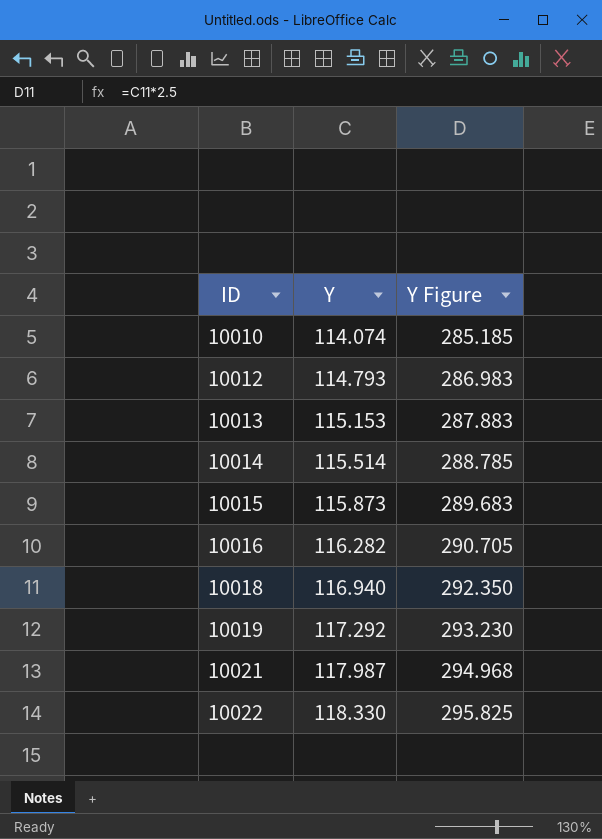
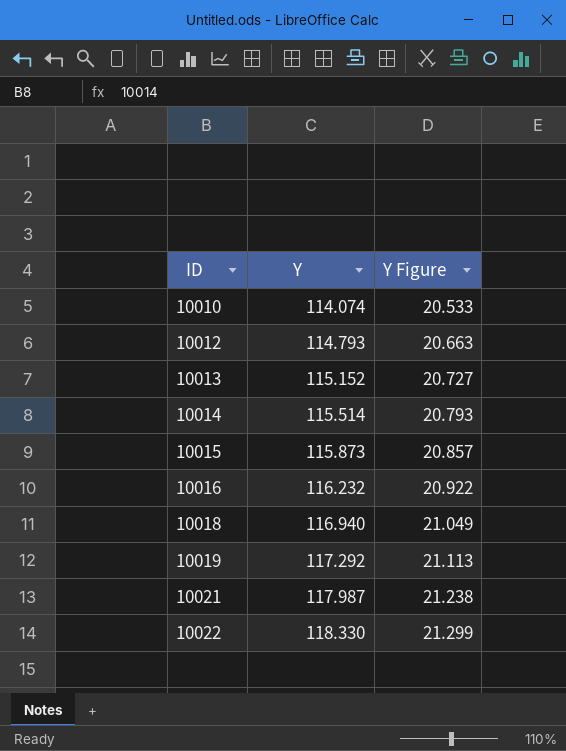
column Y Figure | formula: [Y] * 2.5 -> [Y] * 0.18
10013 | Y: 115.153 -> 115.152
10016 | Y: 116.282 -> 116.232

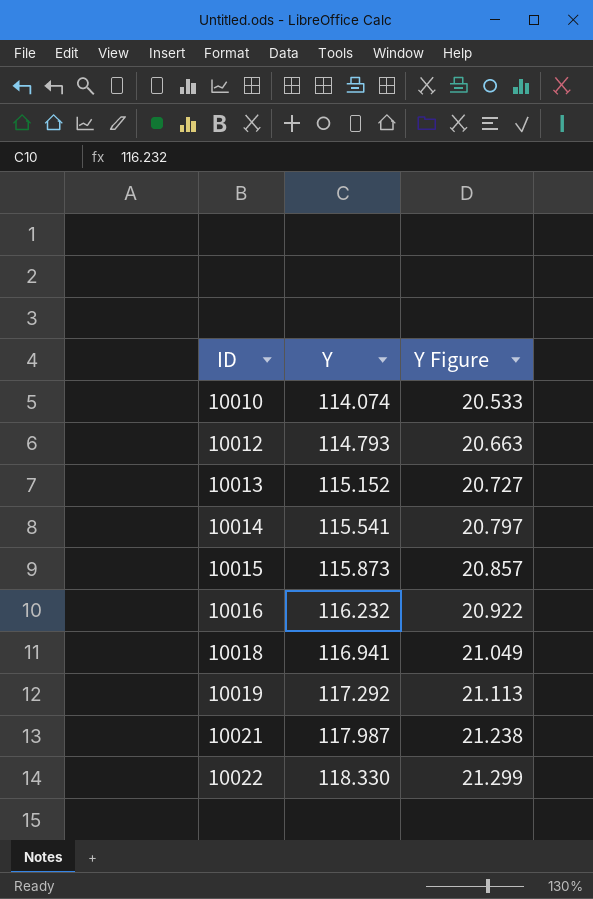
10014 | Y: 115.514 -> 115.541
10014 | Y Figure: 20.793 -> 20.797
10018 | Y: 116.940 -> 116.941

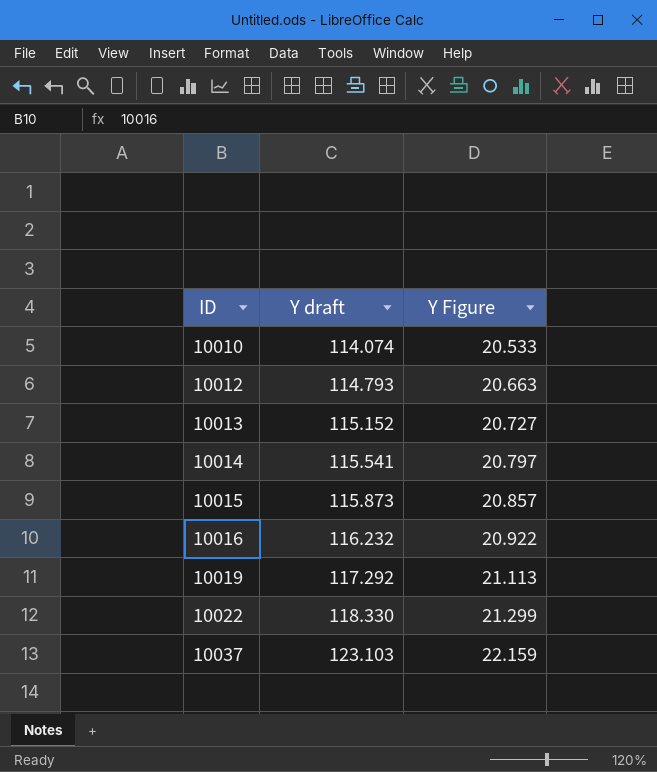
column name: Y -> Y draft
row 10018: 116.941 | 21.049 -> none
row 10021: 117.987 | 21.238 -> none
row 10037: none -> 123.103 | 22.159

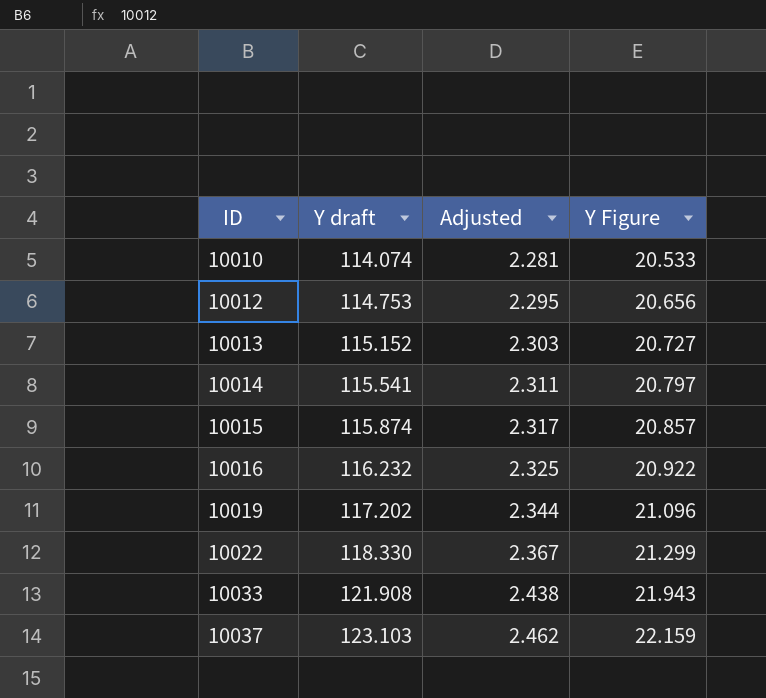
column Adjusted | formula: none -> [Y draft] * 0.02
10012 | Y draft: 114.793 -> 114.753
10012 | Y Figure: 20.663 -> 20.656
10015 | Y draft: 115.873 -> 115.874
10019 | Y draft: 117.292 -> 117.202
10019 | Y Figure: 21.113 -> 21.096
row 10033: none -> 121.908 | 2.438 | 21.943

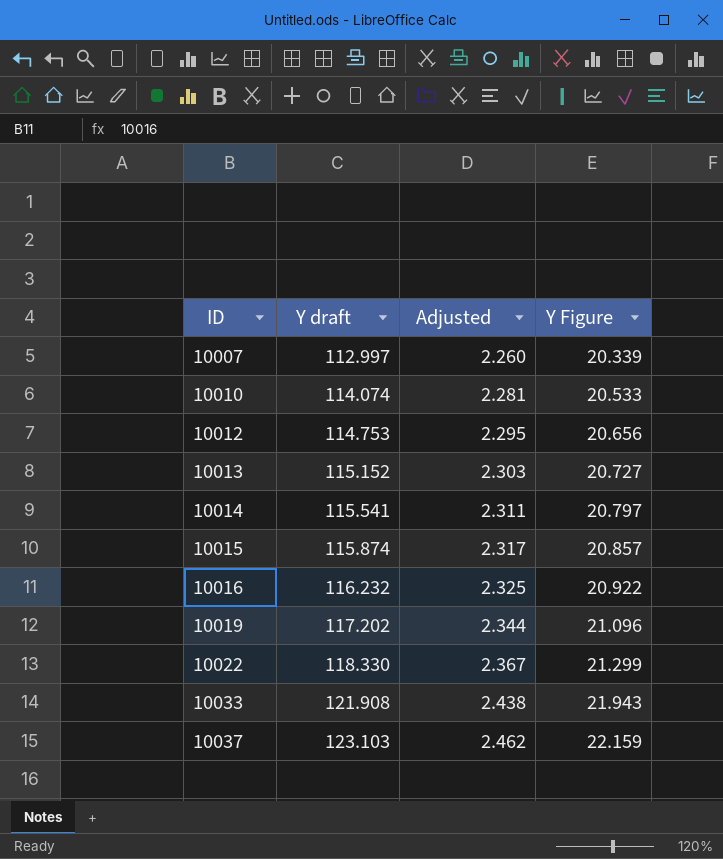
row 10007: none -> 112.997 | 2.260 | 20.339

